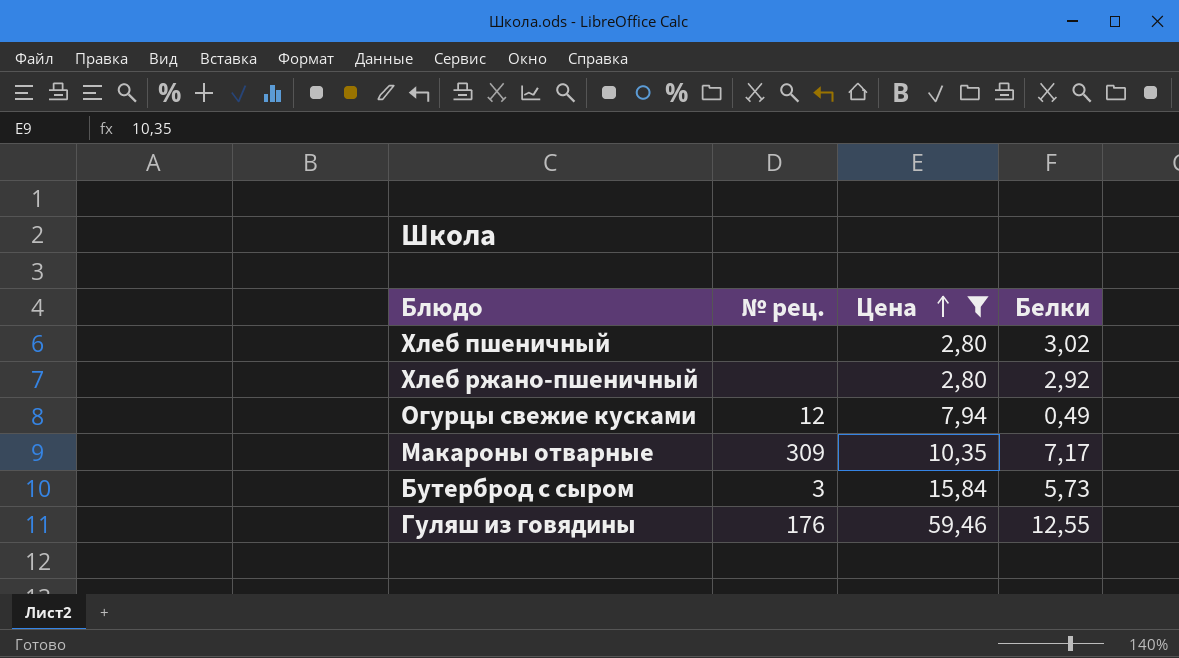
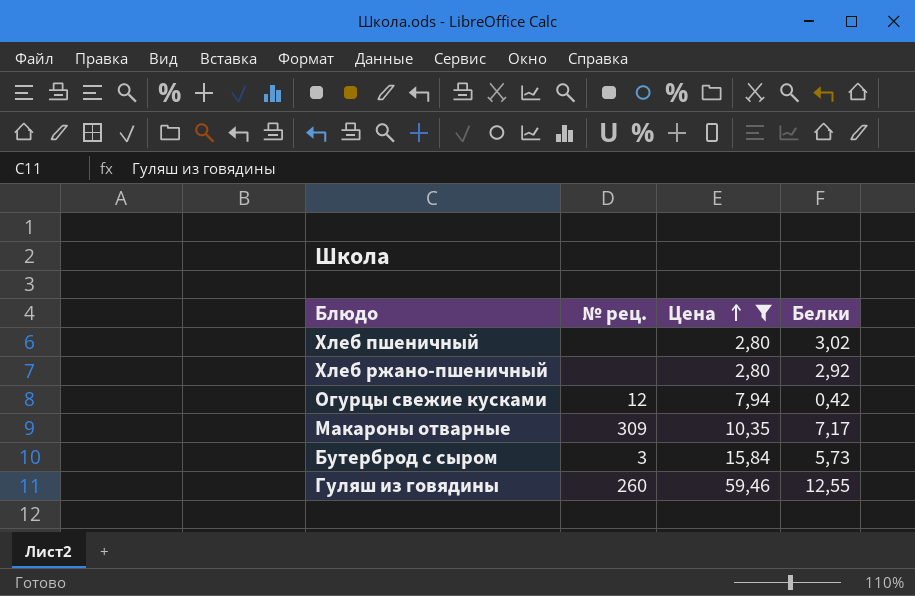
Огурцы свежие кусками | Белки: 0,49 -> 0,42
Гуляш из говядины | № рец.: 176 -> 260

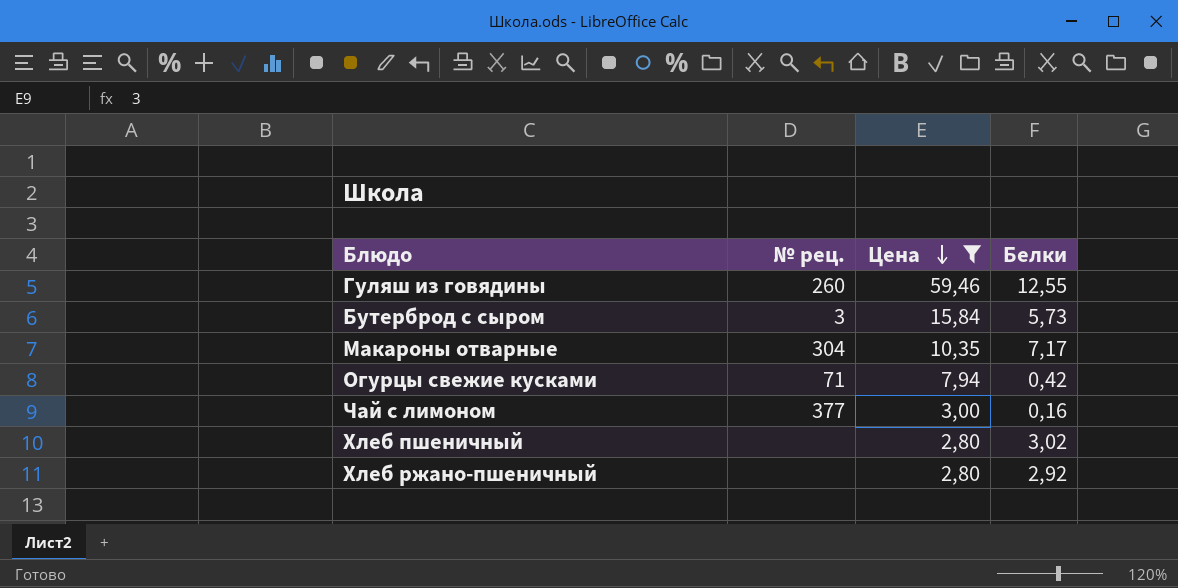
row order: Цена ascending -> Цена descending
Макароны отварные | № рец.: 309 -> 304
Огурцы свежие кусками | № рец.: 12 -> 71
row Чай с лимоном: none -> 377 | 3,00 | 0,16

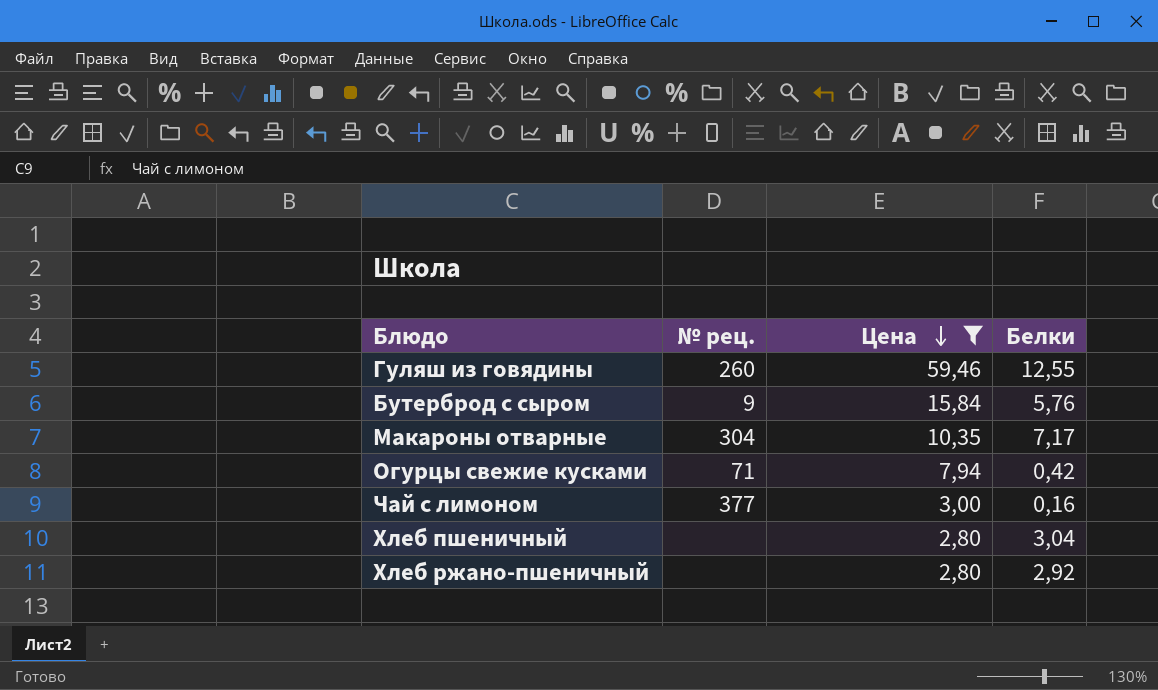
Бутерброд с сыром | № рец.: 3 -> 9
Бутерброд с сыром | Белки: 5,73 -> 5,76
Хлеб пшеничный | Белки: 3,02 -> 3,04

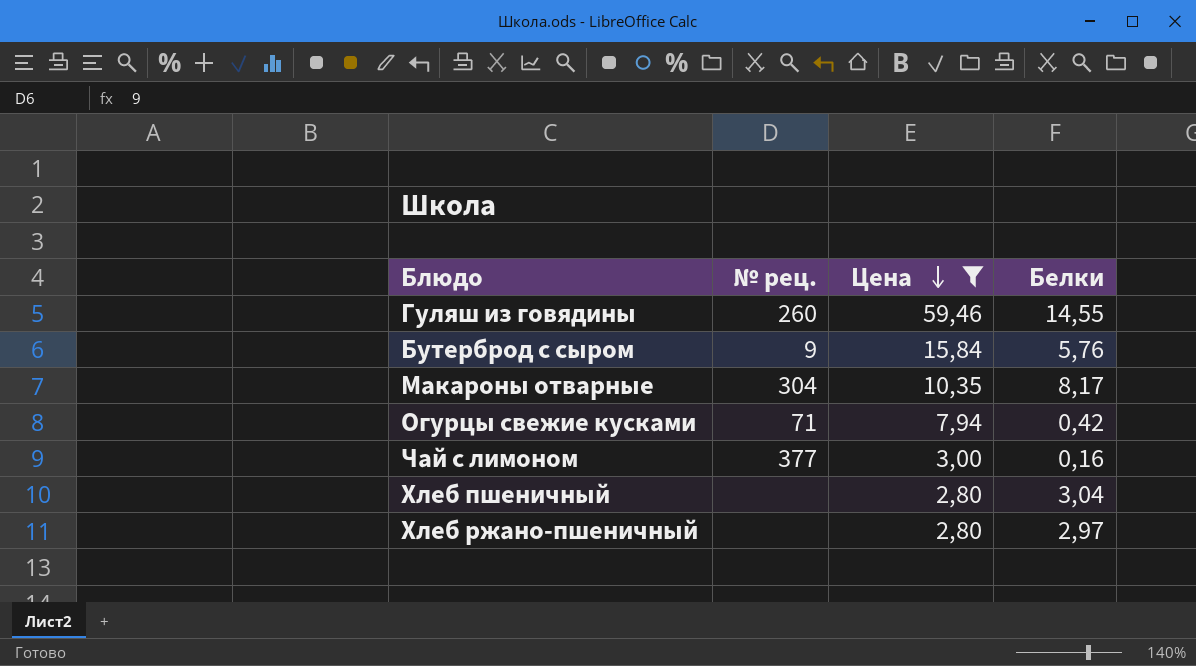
Гуляш из говядины | Белки: 12,55 -> 14,55
Макароны отварные | Белки: 7,17 -> 8,17
Хлеб ржано-пшеничный | Белки: 2,92 -> 2,97

